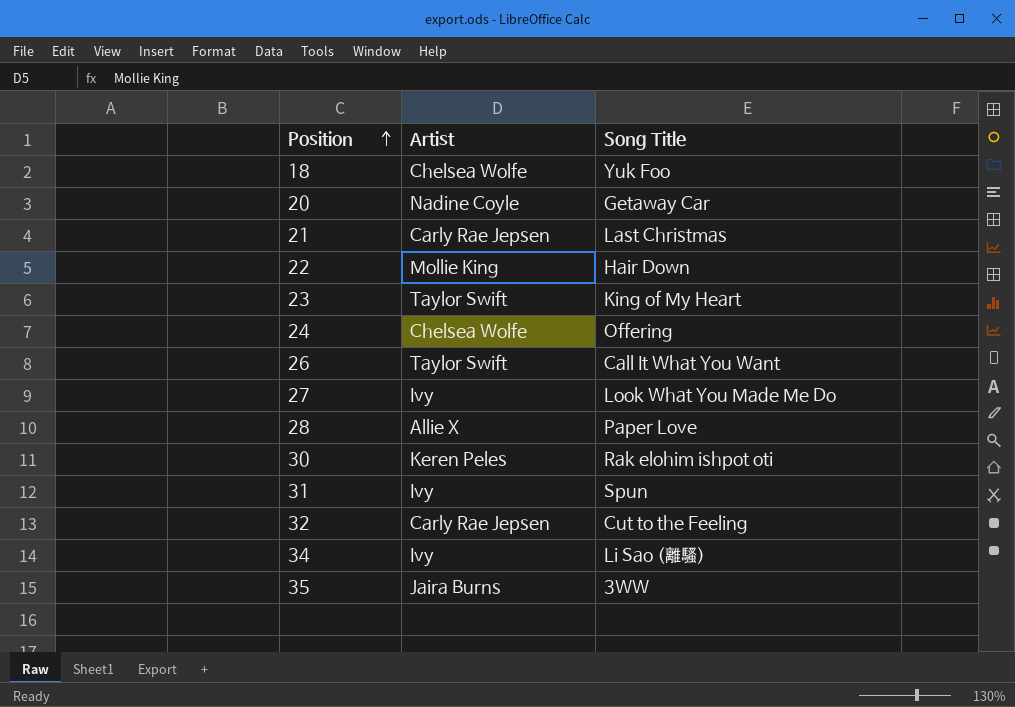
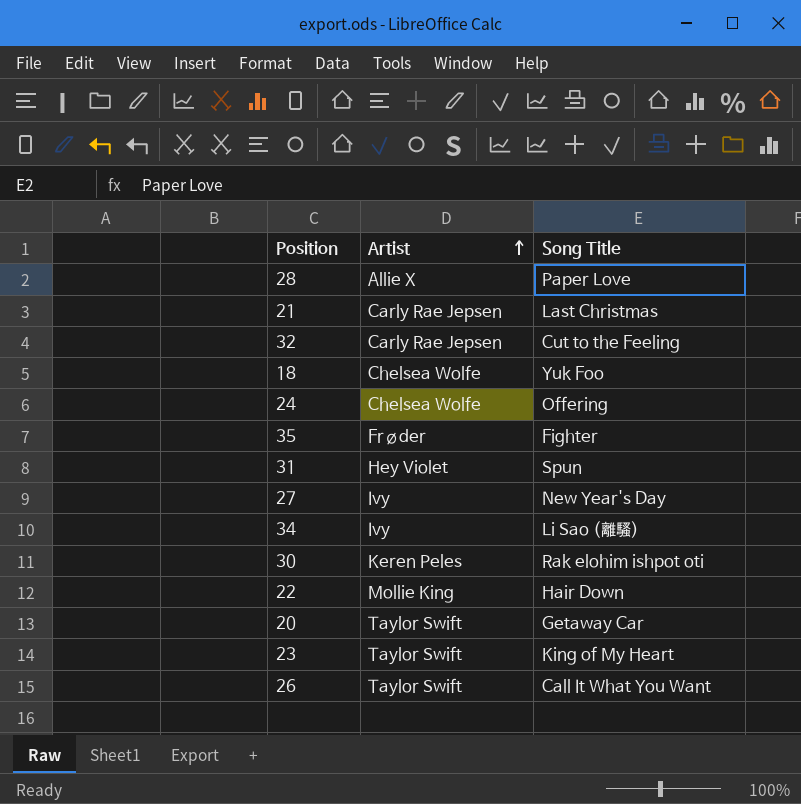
row order: Position ascending -> Artist ascending
35 | Artist: Jaira Burns -> Frøder
35 | Song Title: 3WW -> Fighter
31 | Artist: Ivy -> Hey Violet
27 | Song Title: Look What You Made Me Do -> New Year's Day
20 | Artist: Nadine Coyle -> Taylor Swift

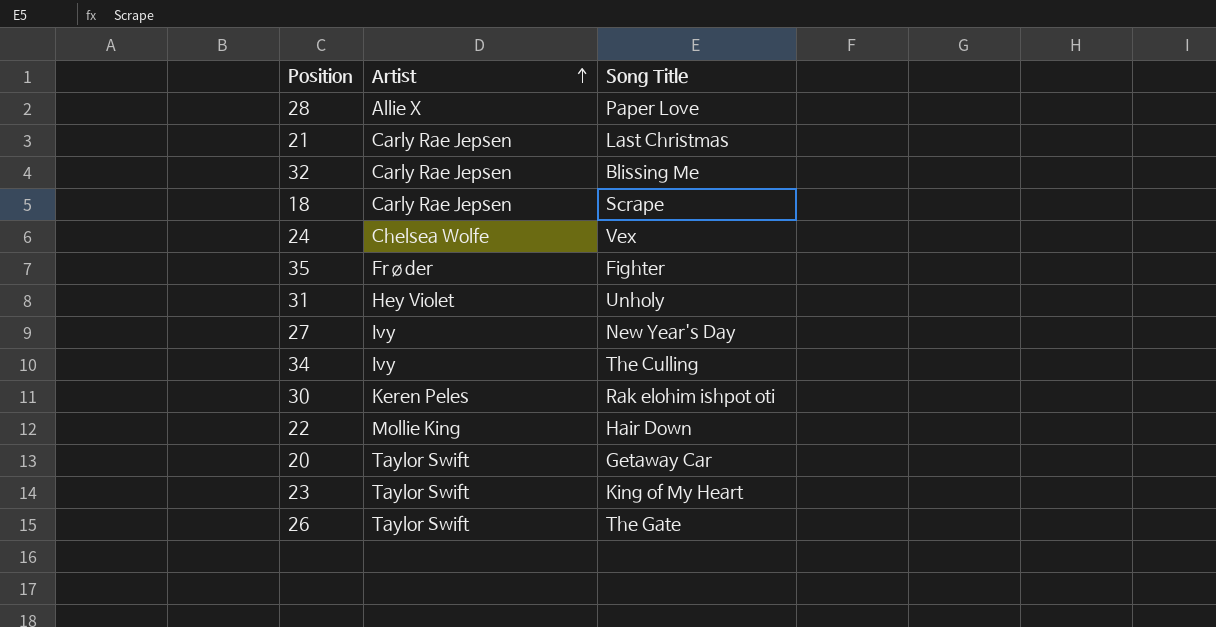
32 | Song Title: Cut to the Feeling -> Blissing Me
18 | Artist: Chelsea Wolfe -> Carly Rae Jepsen
18 | Song Title: Yuk Foo -> Scrape
24 | Song Title: Offering -> Vex
31 | Song Title: Spun -> Unholy
34 | Song Title: Li Sao (離騷) -> The Culling
26 | Song Title: Call It What You Want -> The Gate

